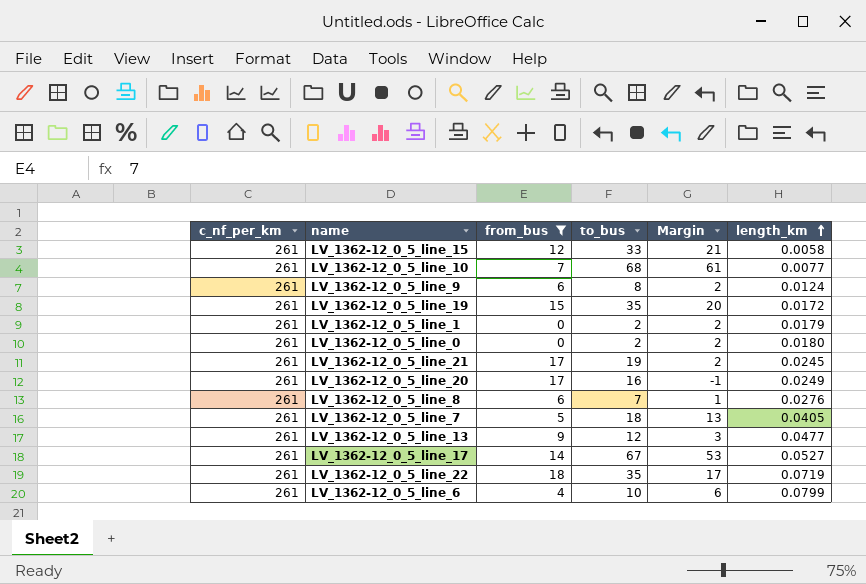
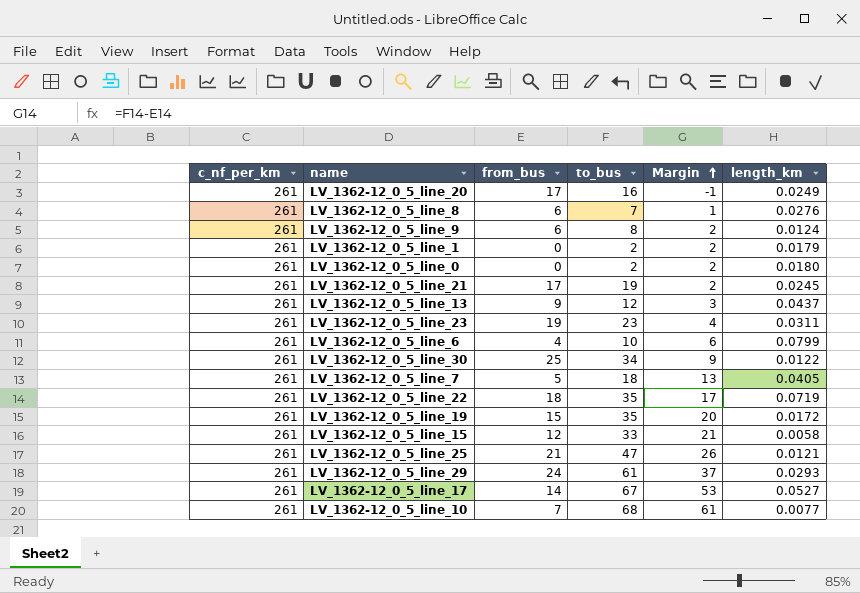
filter: from_bus <= 18 -> none
row order: length_km ascending -> Margin ascending
LV_1362-12_0_5_line_13 | length_km: 0.0477 -> 0.0437

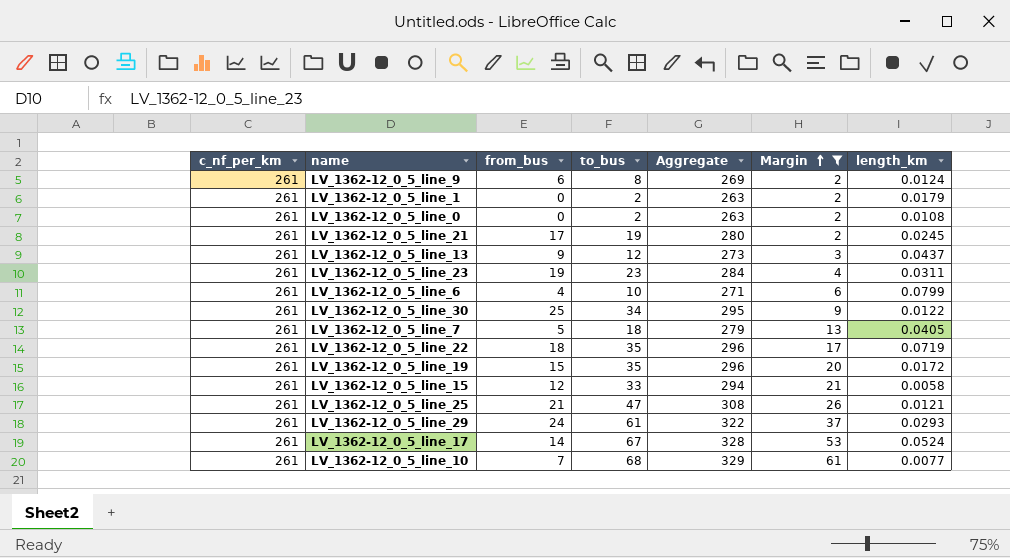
filter: none -> Margin >= 2
column Aggregate | formula: none -> [c_nf_per_km] + [to_bus]
LV_1362-12_0_5_line_0 | length_km: 0.0180 -> 0.0108
LV_1362-12_0_5_line_17 | length_km: 0.0527 -> 0.0524

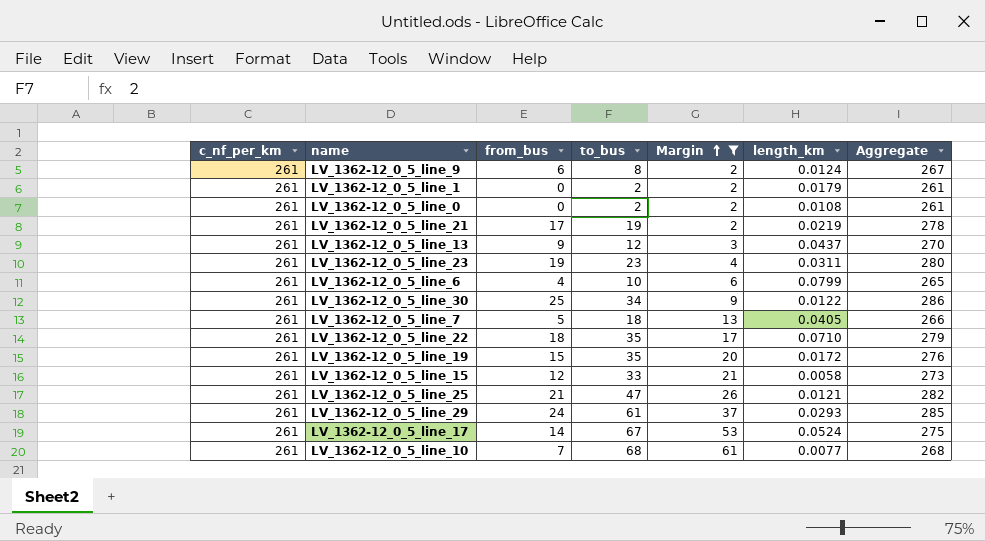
column Aggregate | formula: [c_nf_per_km] + [to_bus] -> [c_nf_per_km] + [from_bus]
column Aggregate | position: 5 -> 7
LV_1362-12_0_5_line_21 | length_km: 0.0245 -> 0.0219
LV_1362-12_0_5_line_22 | length_km: 0.0719 -> 0.0710

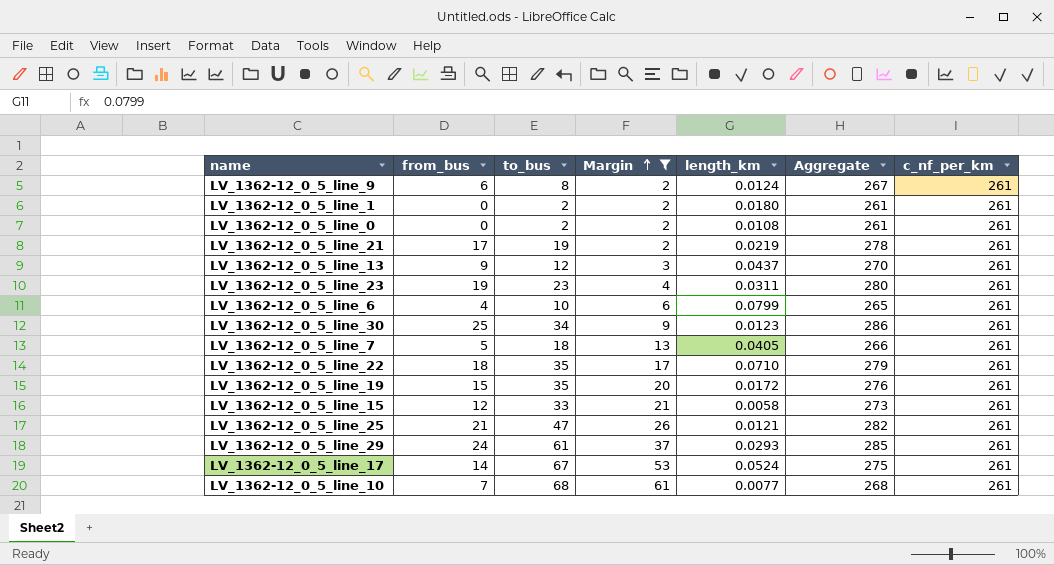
column c_nf_per_km | position: 1 -> 7
LV_1362-12_0_5_line_1 | length_km: 0.0179 -> 0.0180
LV_1362-12_0_5_line_30 | length_km: 0.0122 -> 0.0123

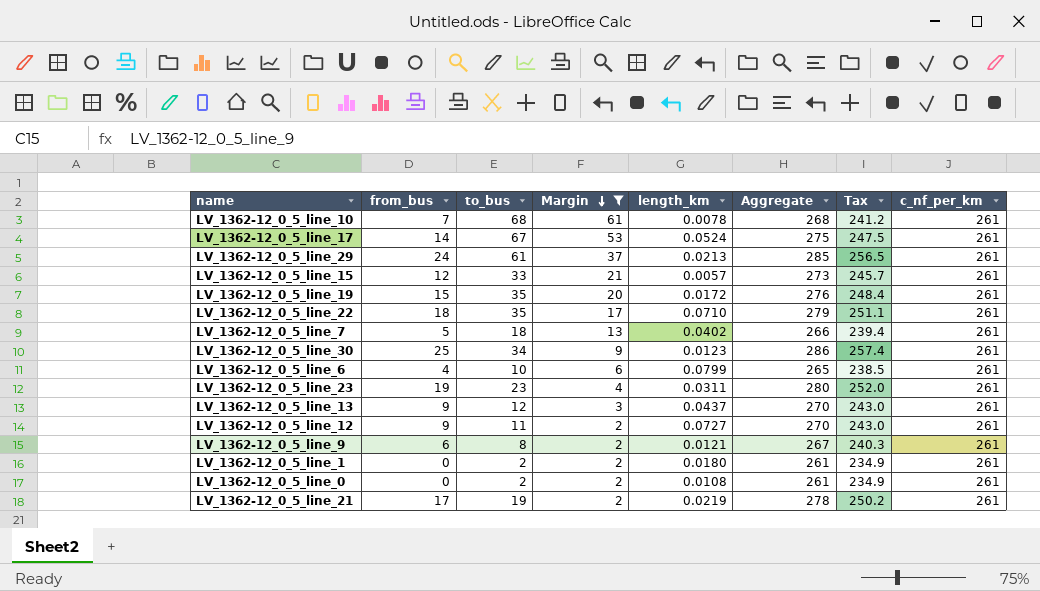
row order: Margin ascending -> Margin descending
column Tax | formula: none -> [Aggregate] * 0.9
row LV_1362-12_0_5_line_25: 21 | 47 | 26 | 0.0121 | 282 | 261 -> none
LV_1362-12_0_5_line_10 | length_km: 0.0077 -> 0.0078
LV_1362-12_0_5_line_29 | length_km: 0.0293 -> 0.0213
LV_1362-12_0_5_line_15 | length_km: 0.0058 -> 0.0057
LV_1362-12_0_5_line_7 | length_km: 0.0405 -> 0.0402
row LV_1362-12_0_5_line_12: none -> 9 | 11 | 2 | 0.0727 | 270 | 243.0 | 261
LV_1362-12_0_5_line_9 | length_km: 0.0124 -> 0.0121

